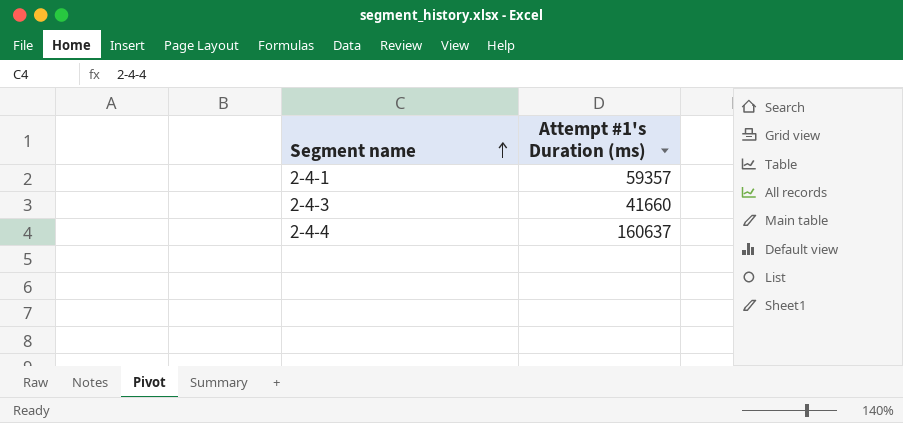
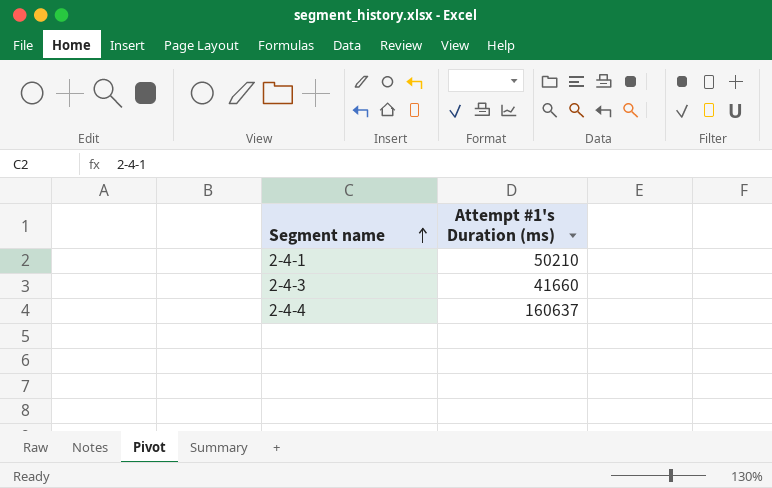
2-4-1 | Attempt #1's Duration (ms): 59357 -> 50210

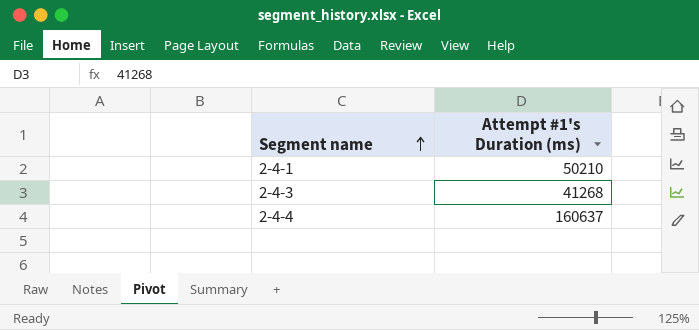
2-4-3 | Attempt #1's Duration (ms): 41660 -> 41268

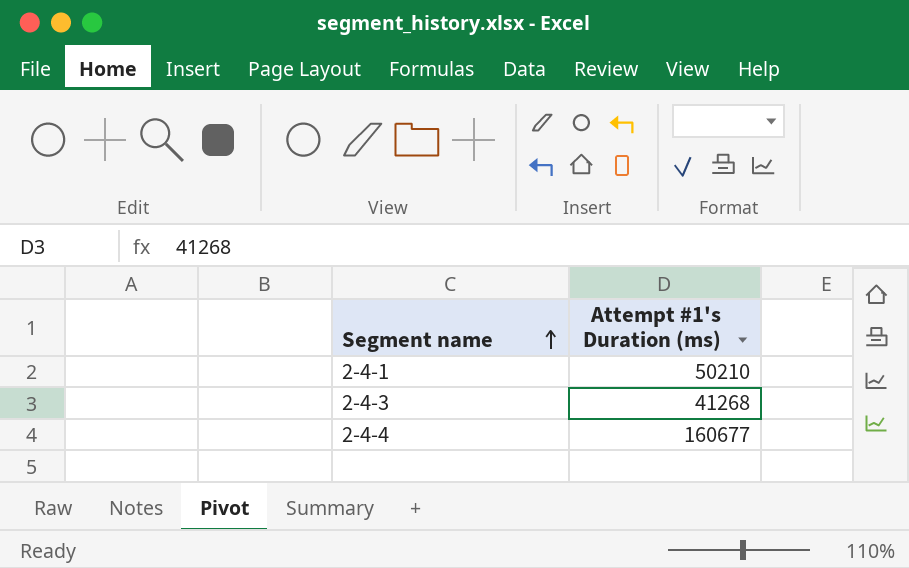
2-4-4 | Attempt #1's Duration (ms): 160637 -> 160677

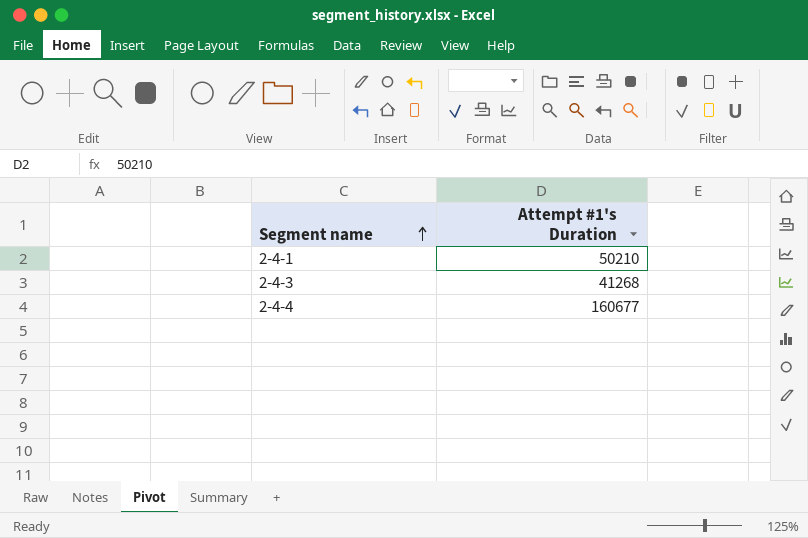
column name: Attempt #1's Duration (ms) -> Attempt #1's Duration

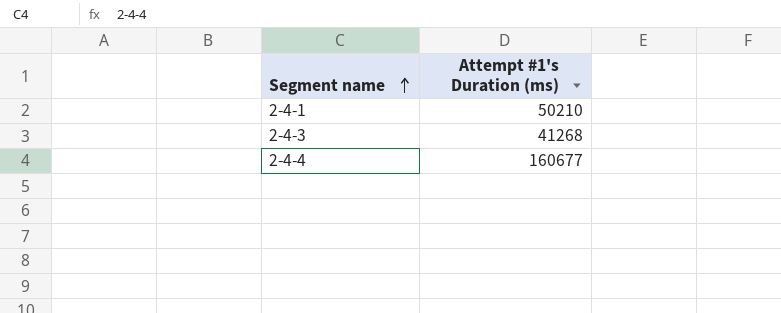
column name: Attempt #1's Duration -> Attempt #1's Duration (ms)

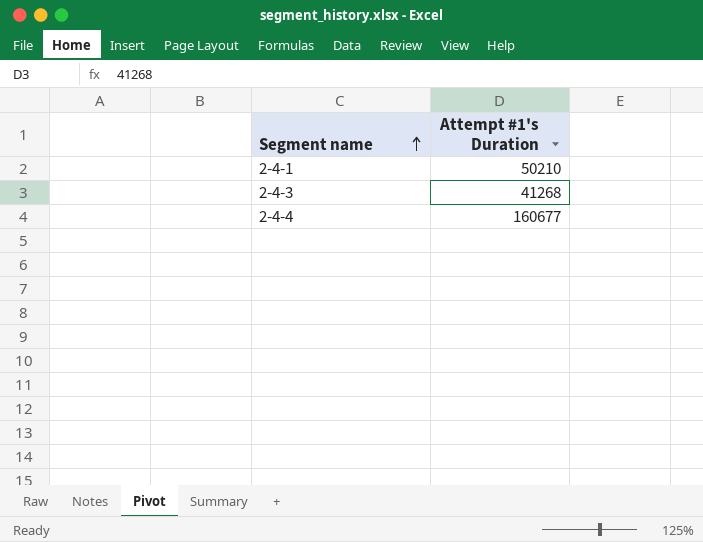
column name: Attempt #1's Duration (ms) -> Attempt #1's Duration

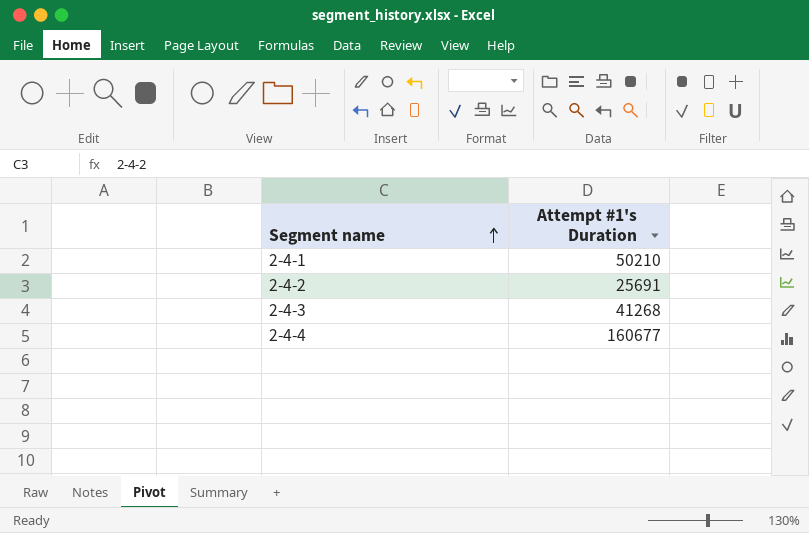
row 2-4-2: none -> 25691

